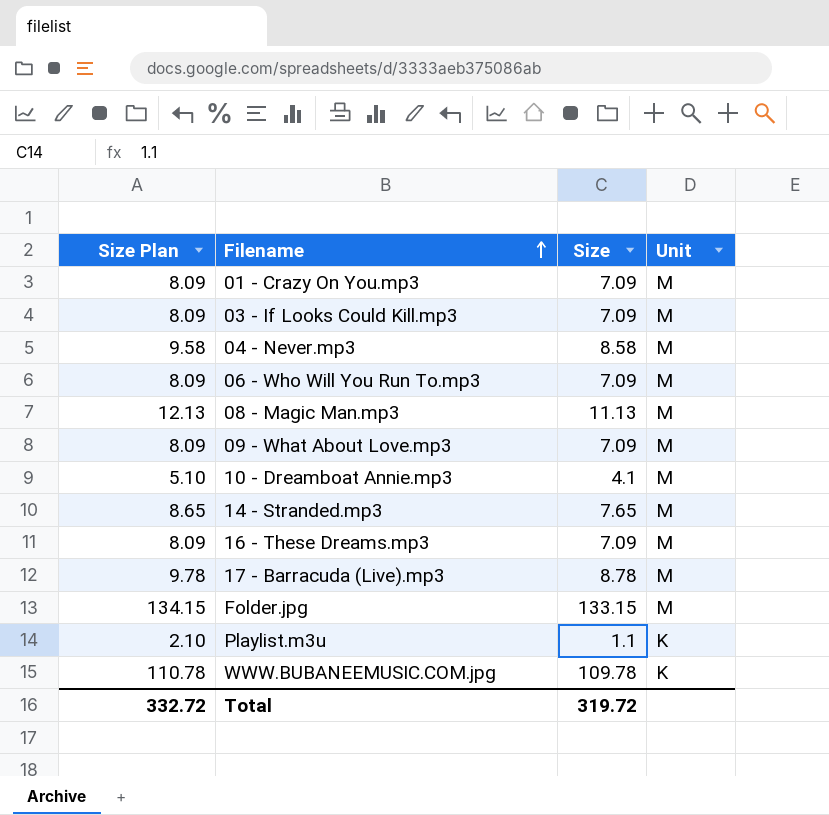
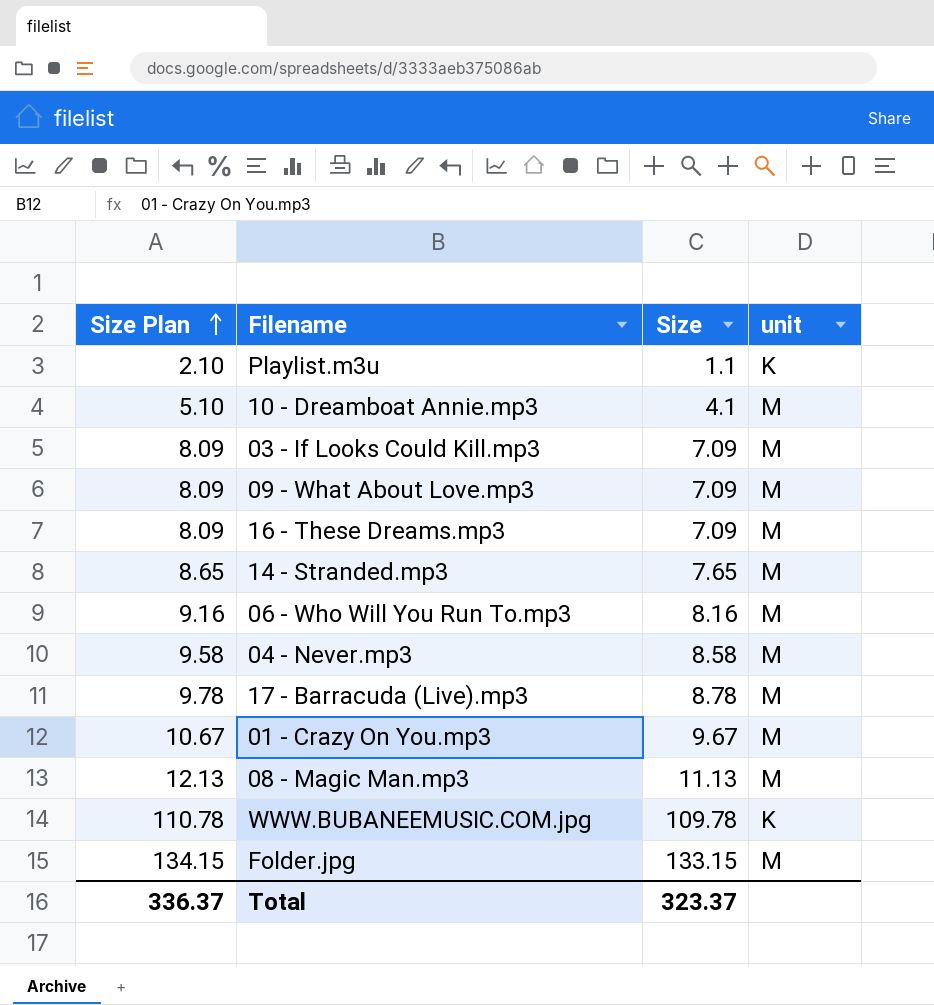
row order: Filename ascending -> Size Plan ascending
column name: Unit -> unit
06 - Who Will You Run To.mp3 | Size Plan: 8.09 -> 9.16
06 - Who Will You Run To.mp3 | Size: 7.09 -> 8.16
01 - Crazy On You.mp3 | Size Plan: 8.09 -> 10.67
01 - Crazy On You.mp3 | Size: 7.09 -> 9.67
Total | Size Plan: 332.72 -> 336.37
Total | Size: 319.72 -> 323.37

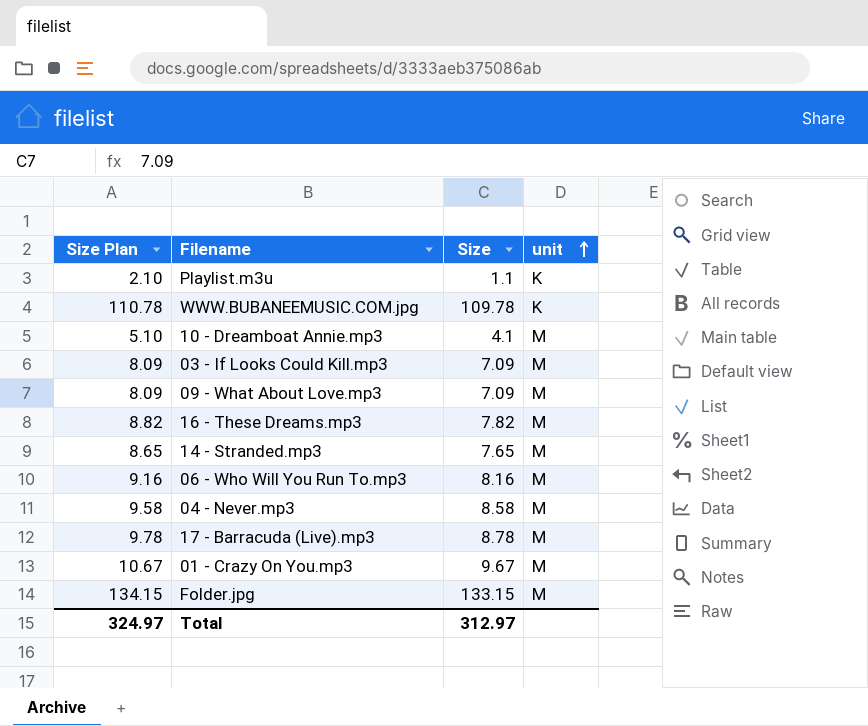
row order: Size Plan ascending -> unit ascending
row 08 - Magic Man.mp3: 12.13 | 11.13 | M -> none
16 - These Dreams.mp3 | Size Plan: 8.09 -> 8.82
16 - These Dreams.mp3 | Size: 7.09 -> 7.82
Total | Size Plan: 336.37 -> 324.97
Total | Size: 323.37 -> 312.97

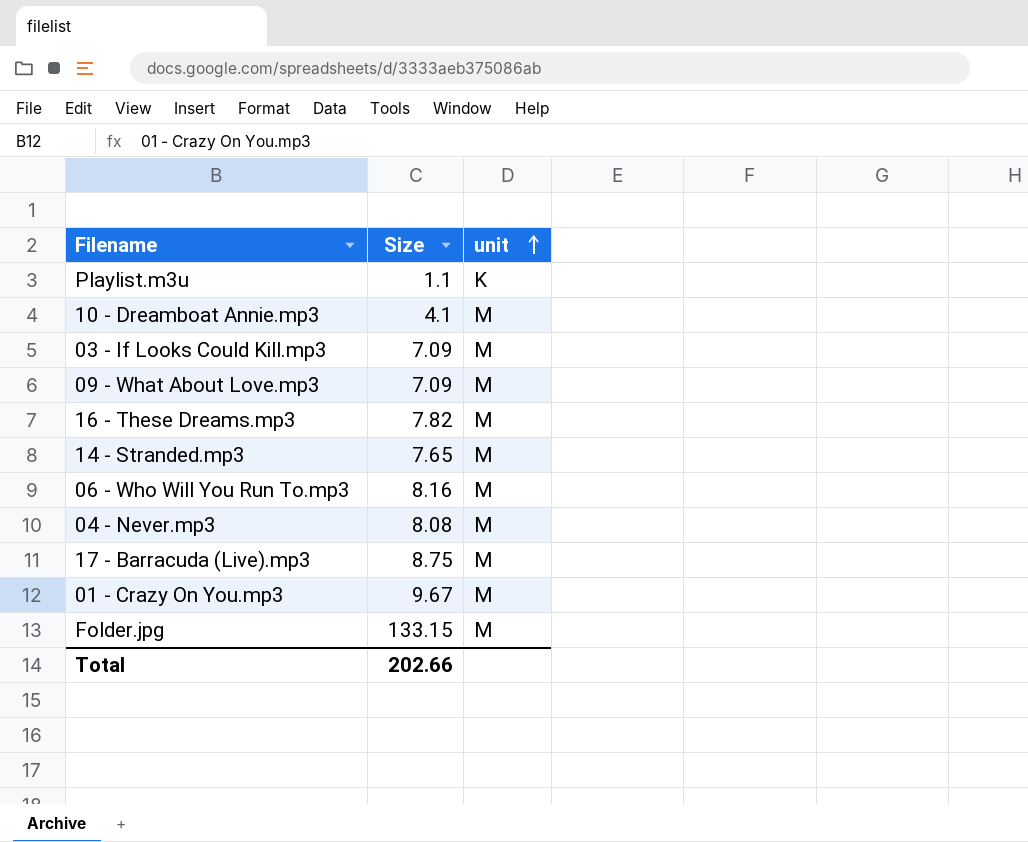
column Size Plan | formula: [Size] + 1 -> none
row WWW.BUBANEEMUSIC.COM.jpg: 110.78 | 109.78 | K -> none
04 - Never.mp3 | Size: 8.58 -> 8.08
17 - Barracuda (Live).mp3 | Size: 8.78 -> 8.75
Total | Size: 312.97 -> 202.66

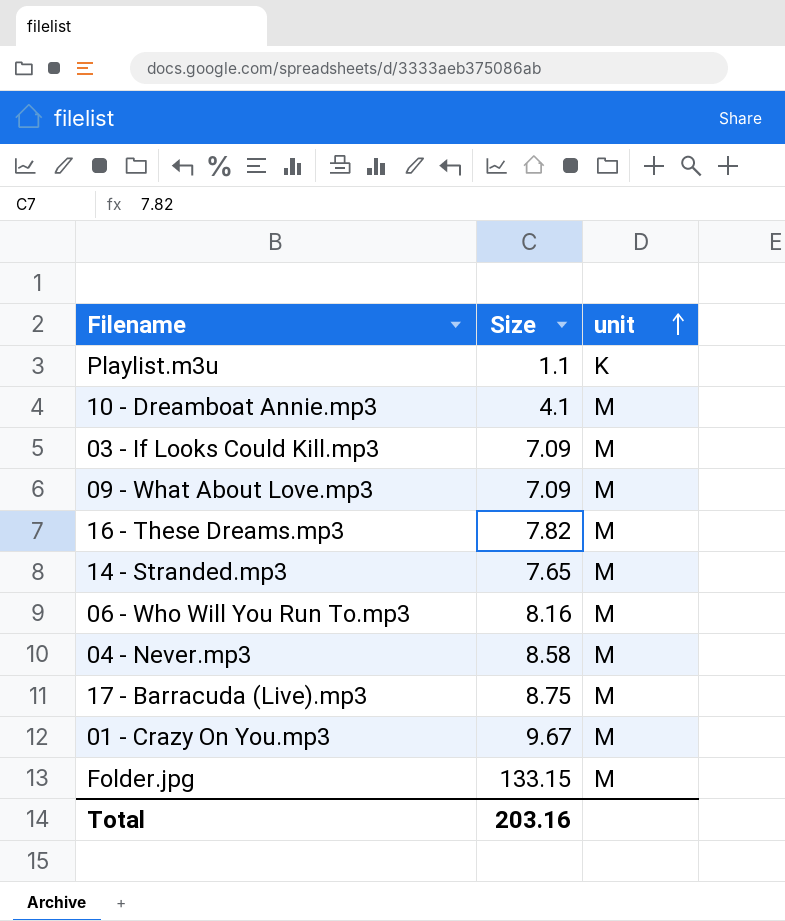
04 - Never.mp3 | Size: 8.08 -> 8.58
Total | Size: 202.66 -> 203.16

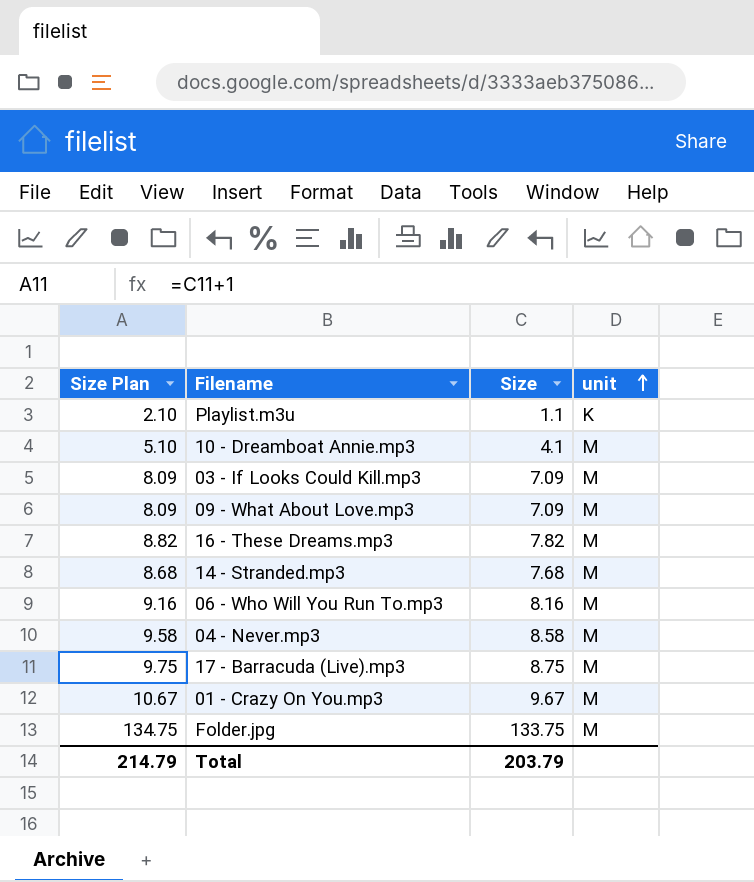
column Size Plan | formula: none -> [Size] + 1
14 - Stranded.mp3 | Size: 7.65 -> 7.68
Folder.jpg | Size: 133.15 -> 133.75
Total | Size: 203.16 -> 203.79

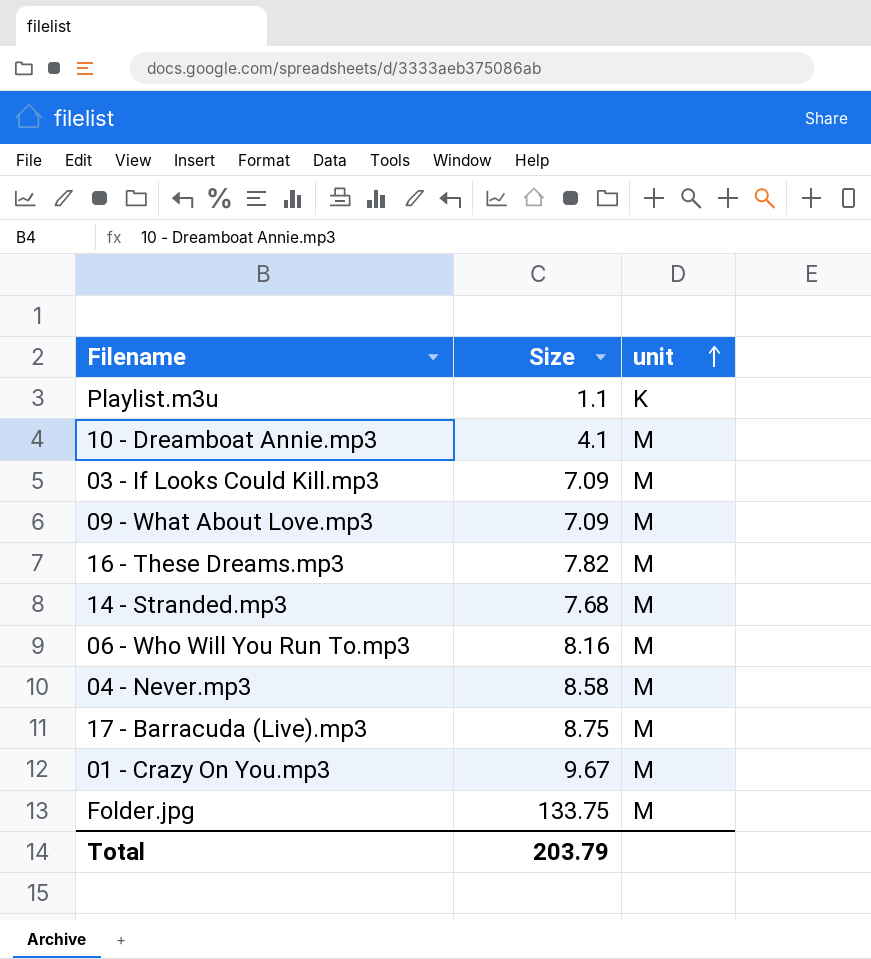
column Size Plan | formula: [Size] + 1 -> none

